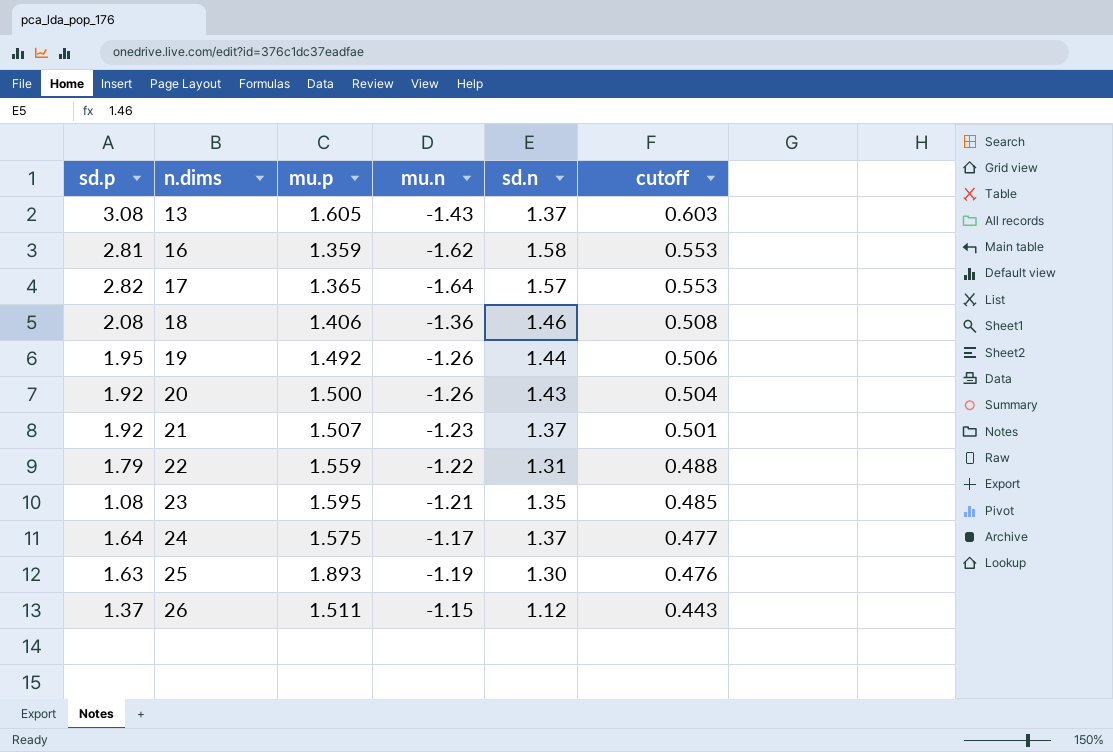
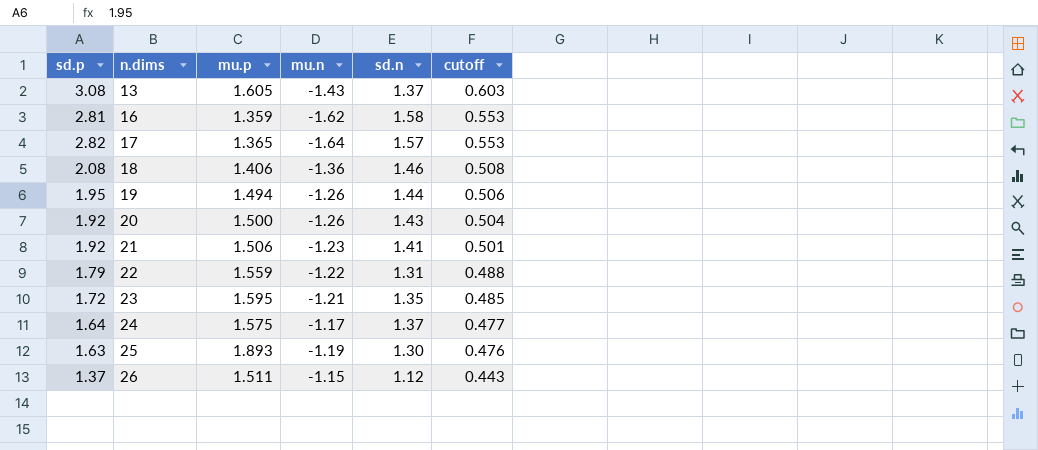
19 | mu.p: 1.492 -> 1.494
21 | mu.p: 1.507 -> 1.506
21 | sd.n: 1.37 -> 1.41
23 | sd.p: 1.08 -> 1.72

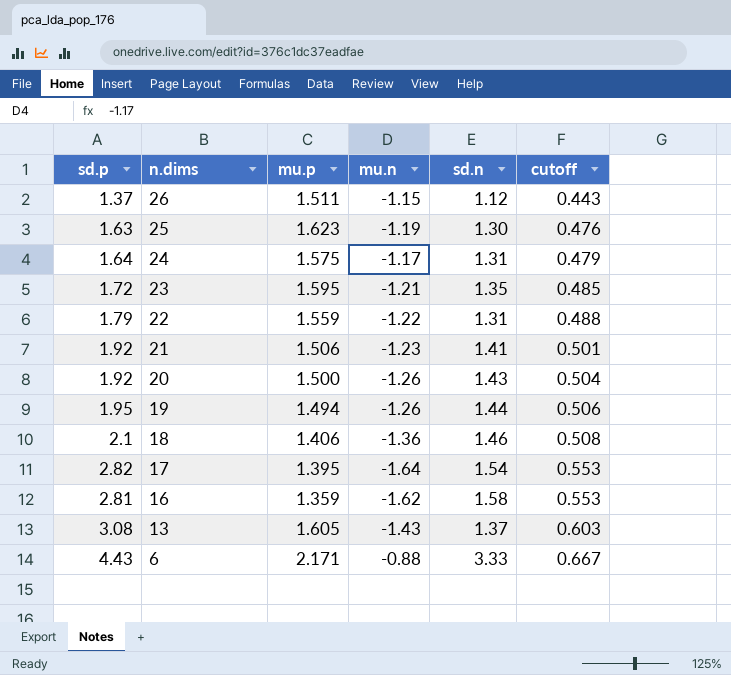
row order: n.dims ascending -> n.dims descending
25 | mu.p: 1.893 -> 1.623
24 | sd.n: 1.37 -> 1.31
24 | cutoff: 0.477 -> 0.479
18 | sd.p: 2.08 -> 2.1
17 | mu.p: 1.365 -> 1.395
17 | sd.n: 1.57 -> 1.54
row 6: none -> 4.43 | 2.171 | -0.88 | 3.33 | 0.667

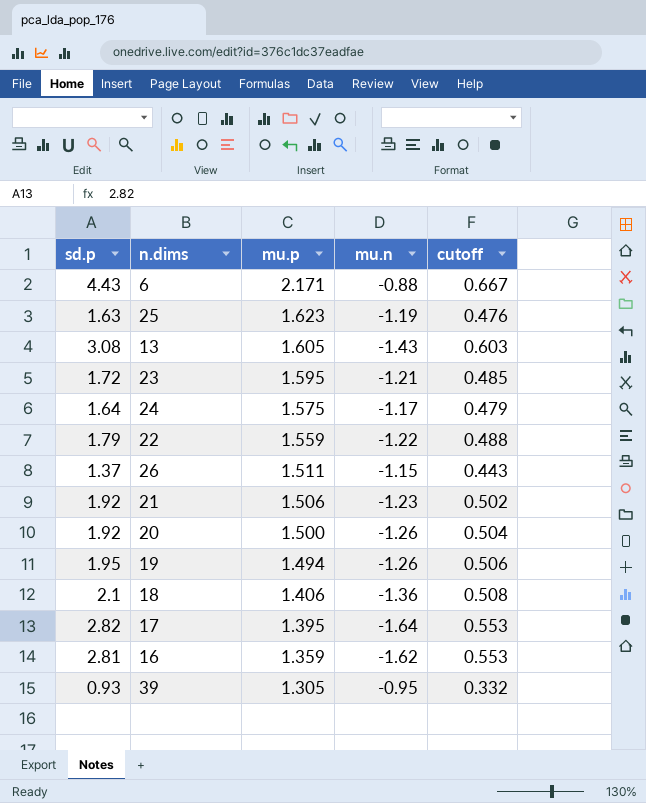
row order: n.dims descending -> mu.p descending
column sd.n | position: 5 -> none
21 | cutoff: 0.501 -> 0.502
row 39: none -> 0.93 | 1.305 | -0.95 | 0.332

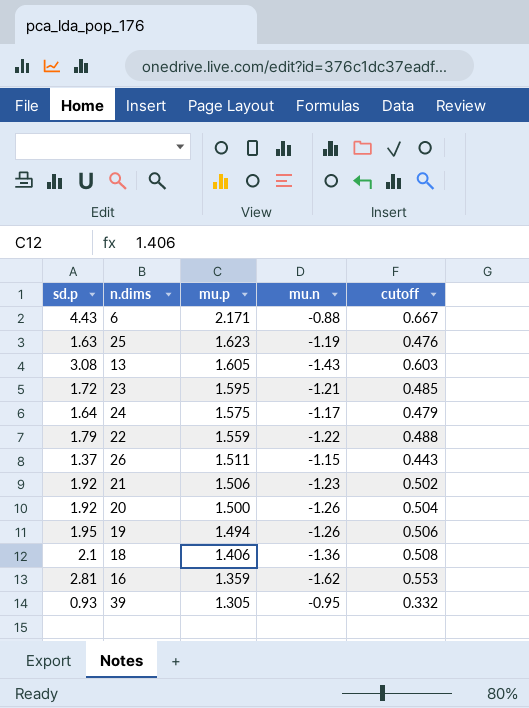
row 17: 2.82 | 1.395 | -1.64 | 0.553 -> none

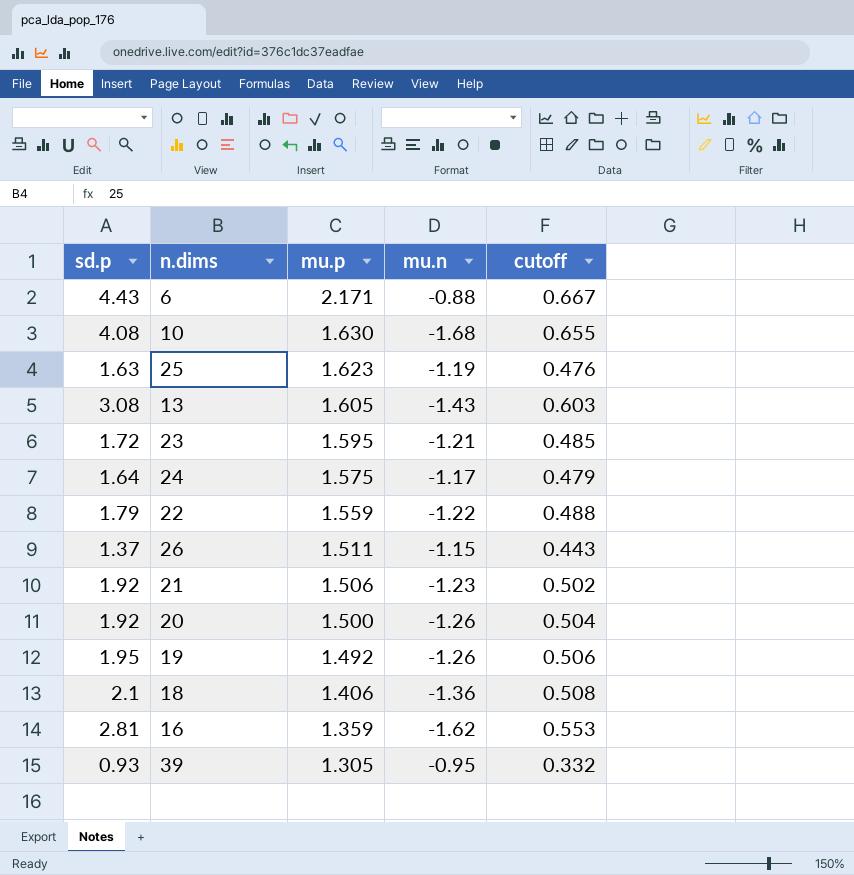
row 10: none -> 4.08 | 1.630 | -1.68 | 0.655
19 | mu.p: 1.494 -> 1.492

